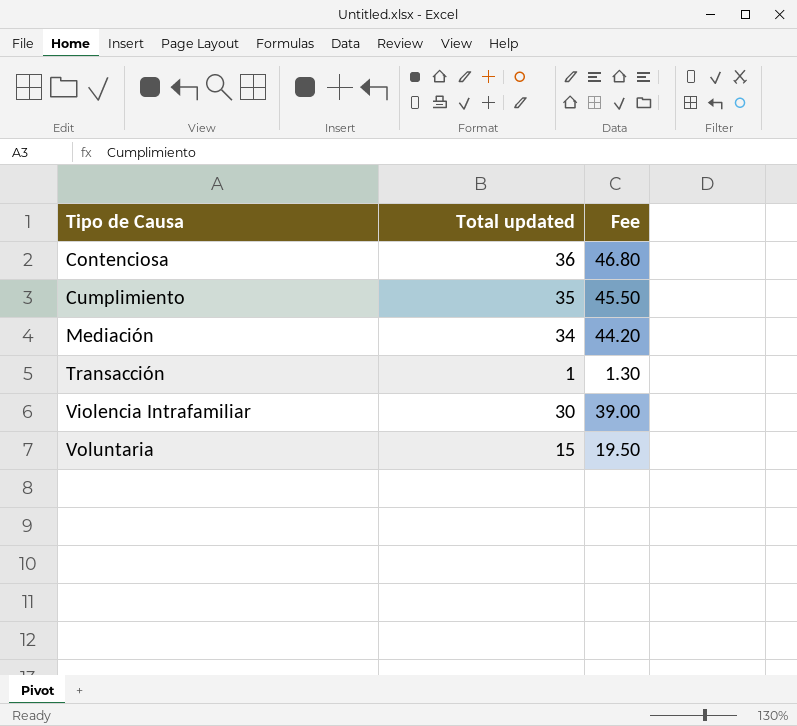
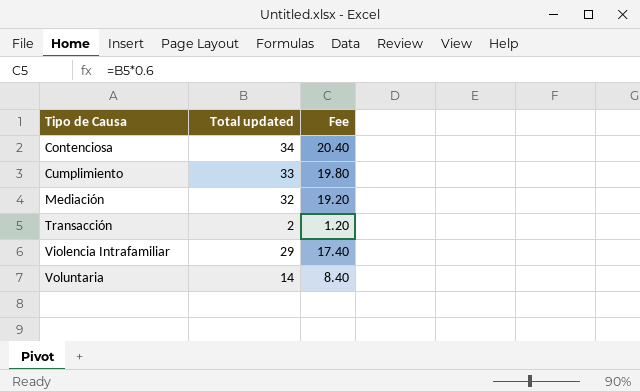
column Fee | formula: [Total updated] * 1.3 -> [Total updated] * 0.6
Contenciosa | Total updated: 36 -> 34
Cumplimiento | Total updated: 35 -> 33
Mediación | Total updated: 34 -> 32
Transacción | Total updated: 1 -> 2
Violencia Intrafamiliar | Total updated: 30 -> 29
Voluntaria | Total updated: 15 -> 14

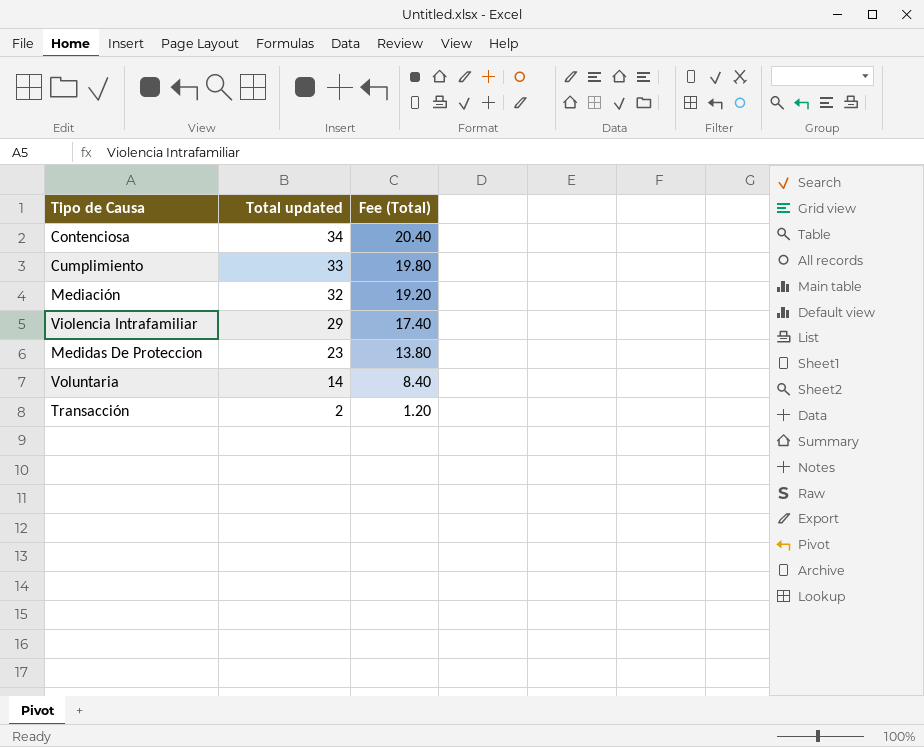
row order: Tipo de Causa ascending -> Total updated descending
column name: Fee -> Fee (Total)
row Medidas De Proteccion: none -> 23 | 13.80

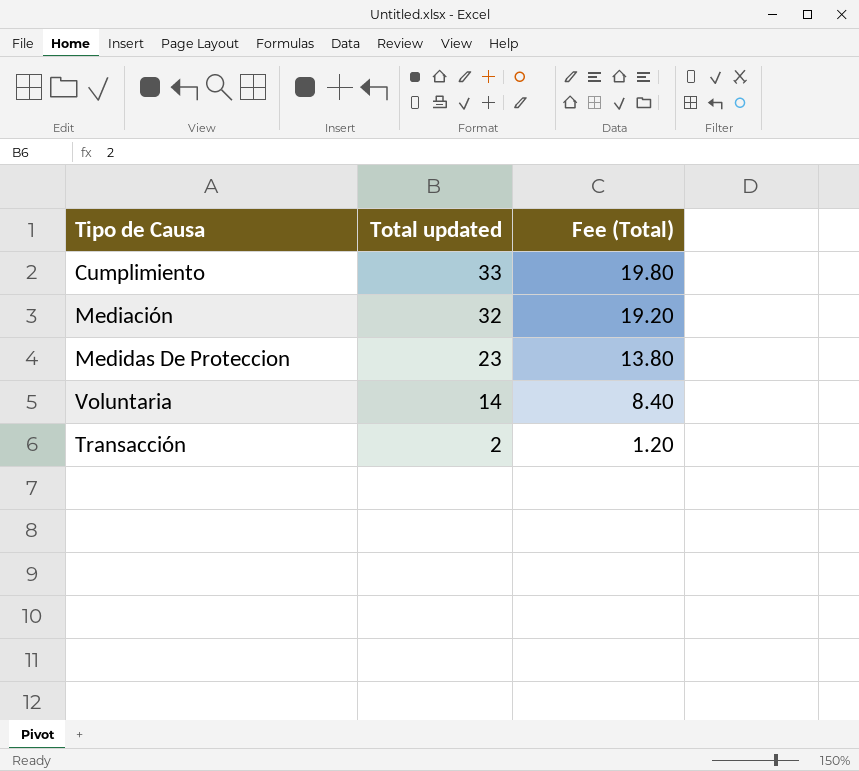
row Contenciosa: 34 | 20.40 -> none
row Violencia Intrafamiliar: 29 | 17.40 -> none

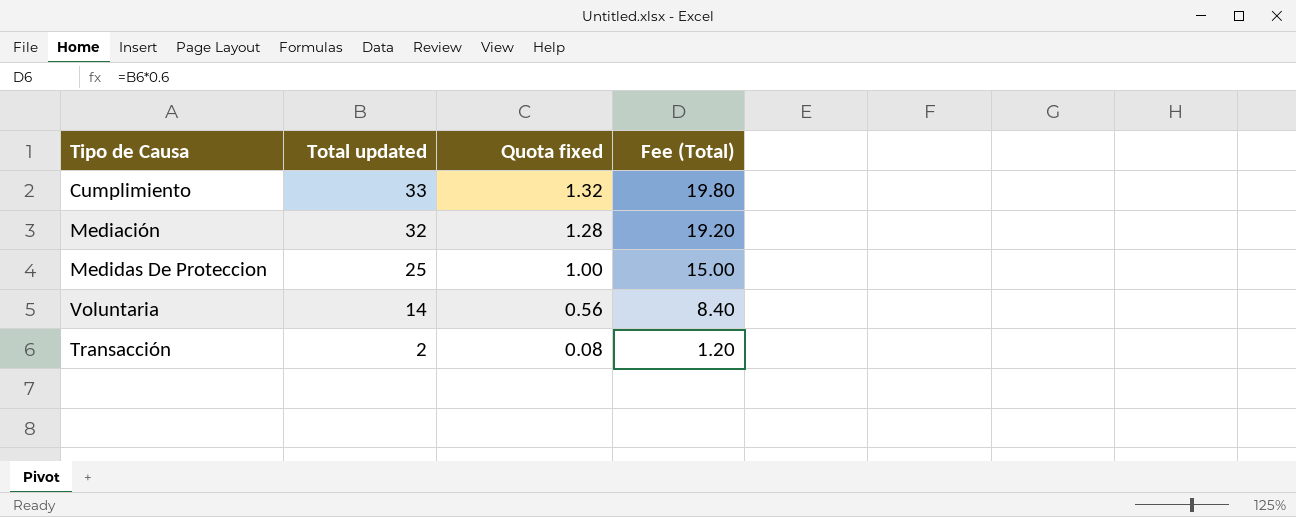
column Quota fixed | formula: none -> [Total updated] * 0.04
Medidas De Proteccion | Total updated: 23 -> 25
Medidas De Proteccion | Fee (Total): 13.80 -> 15.00

